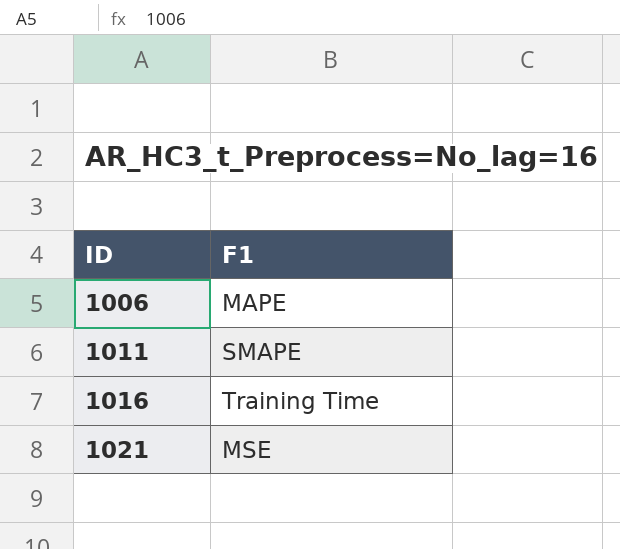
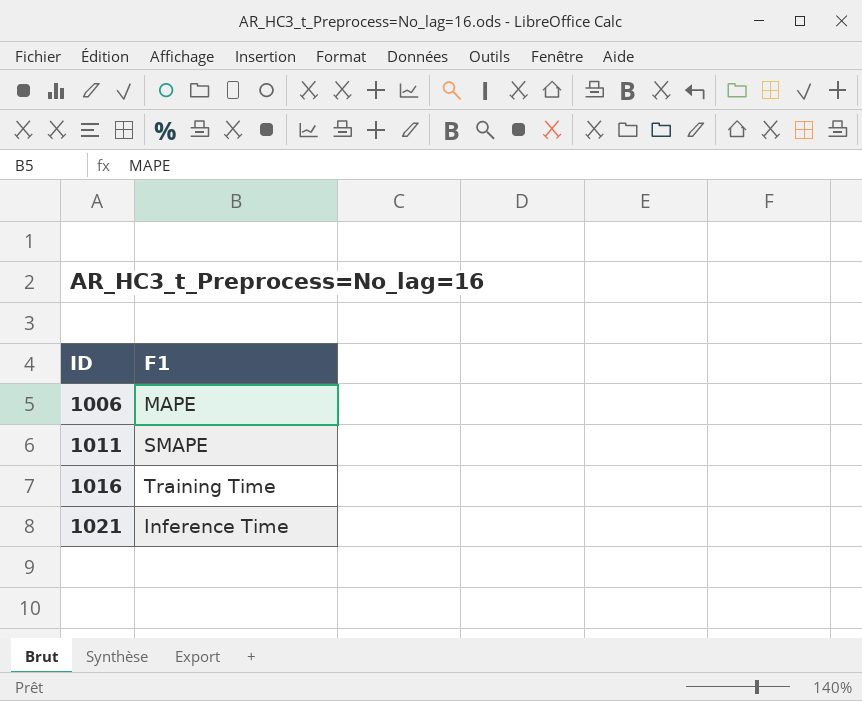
1021 | F1: MSE -> Inference Time

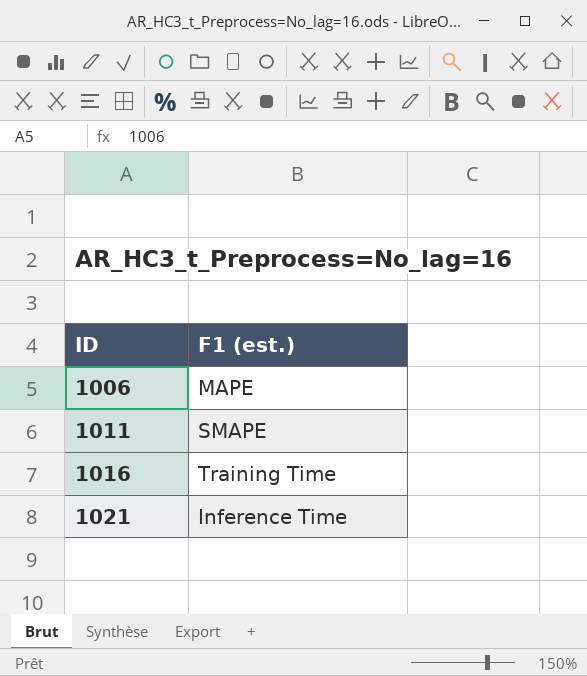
column name: F1 -> F1 (est.)

